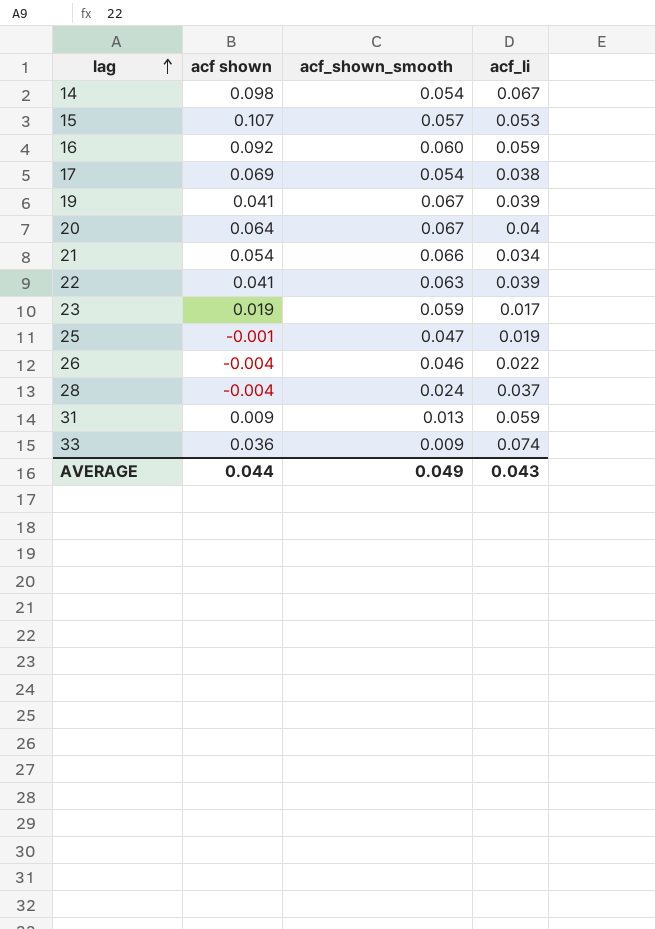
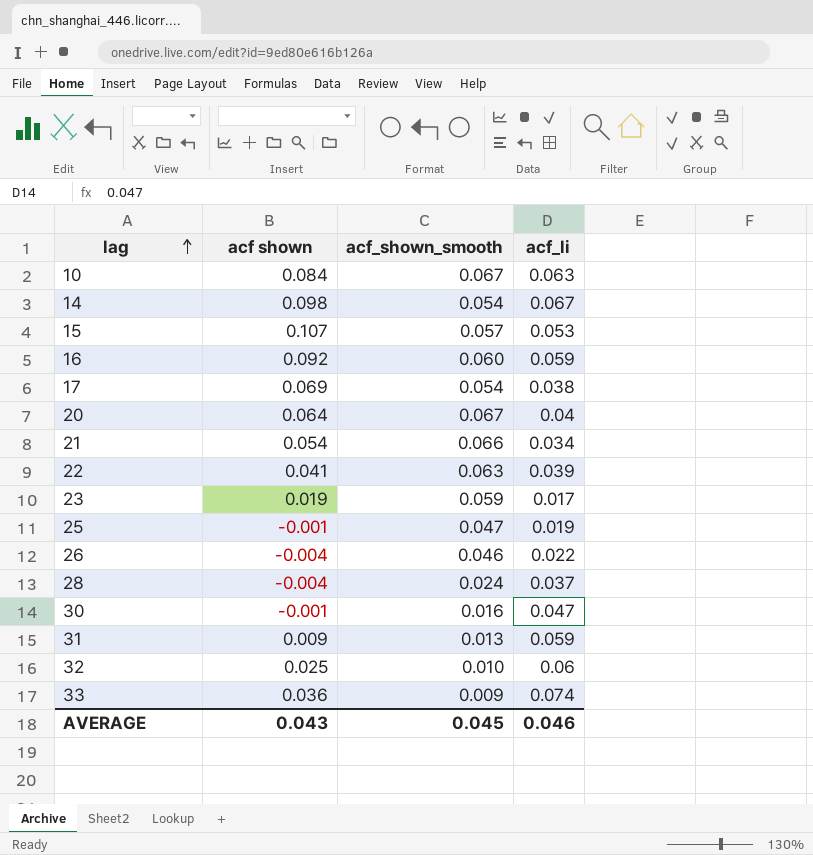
row 19: 0.041 | 0.067 | 0.039 -> none
row 10: none -> 0.084 | 0.067 | 0.063
row 30: none -> -0.001 | 0.016 | 0.047
row 32: none -> 0.025 | 0.010 | 0.06
AVERAGE | acf shown: 0.044 -> 0.043
AVERAGE | acf_shown_smooth: 0.049 -> 0.045
AVERAGE | acf_li: 0.043 -> 0.046

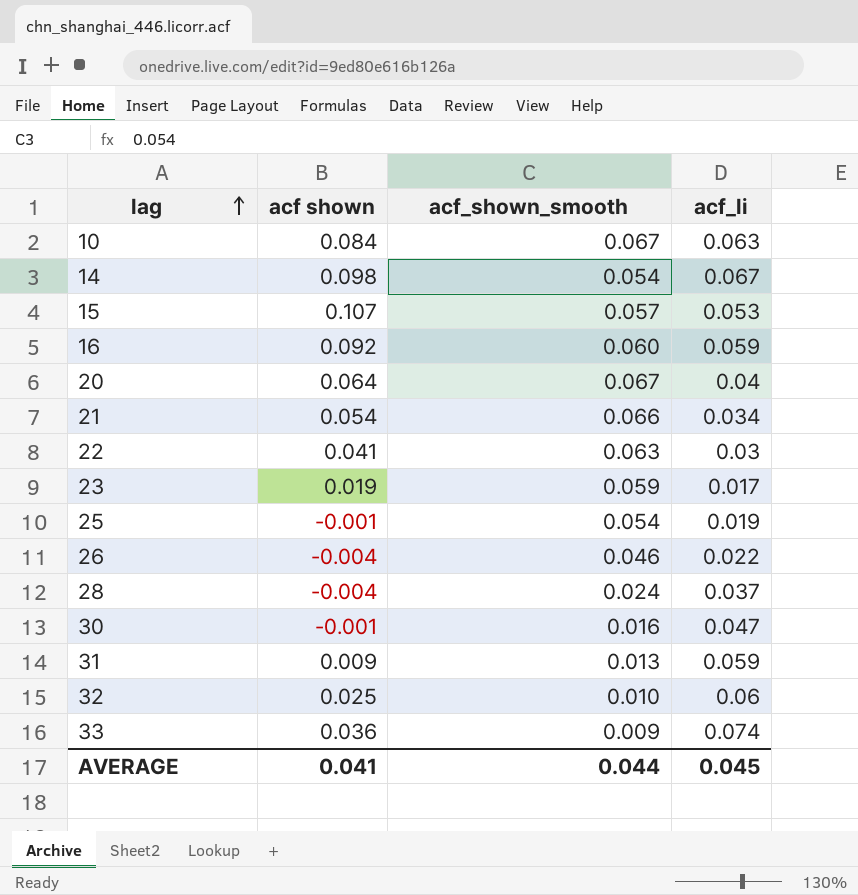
row 17: 0.069 | 0.054 | 0.038 -> none
22 | acf_li: 0.039 -> 0.03
25 | acf_shown_smooth: 0.047 -> 0.054
AVERAGE | acf shown: 0.043 -> 0.041
AVERAGE | acf_shown_smooth: 0.045 -> 0.044
AVERAGE | acf_li: 0.046 -> 0.045

